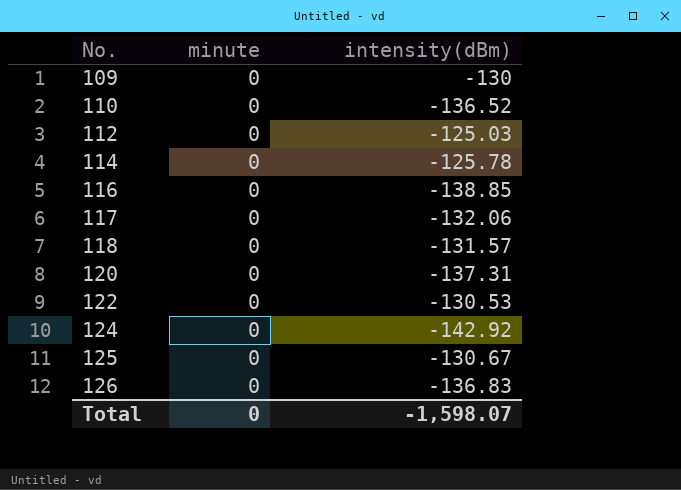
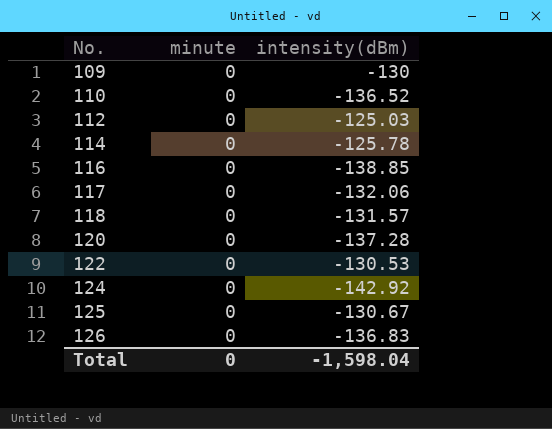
120 | intensity(dBm): -137.31 -> -137.28
Total | intensity(dBm): -1,598.07 -> -1,598.04

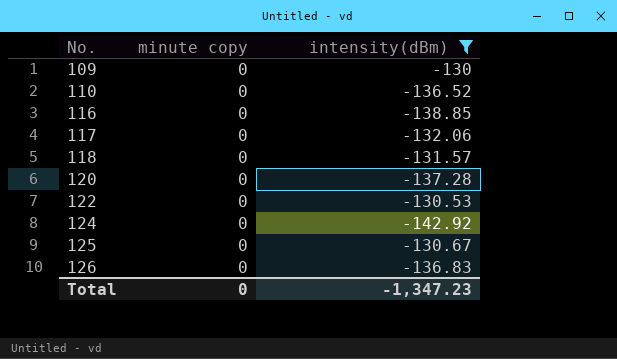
filter: none -> intensity(dBm) <= -130
column name: minute -> minute copy
Total | intensity(dBm): -1,598.04 -> -1,347.23

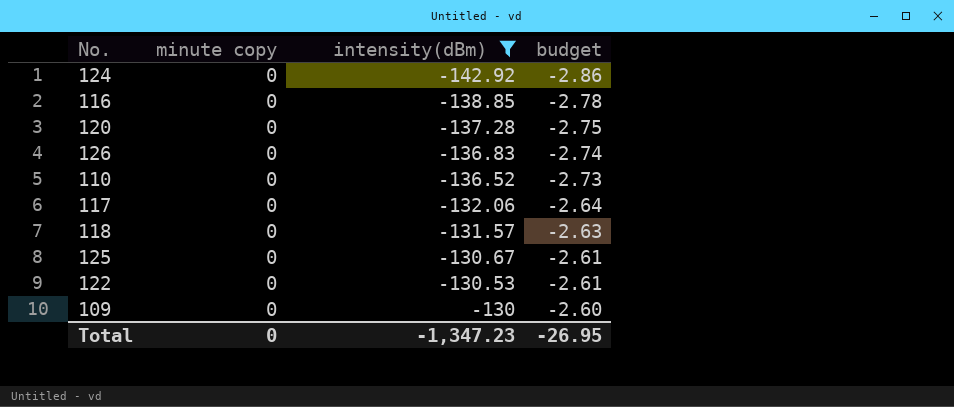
row order: No. ascending -> intensity(dBm) ascending
column budget | formula: none -> [intensity(dBm)] * 0.02

